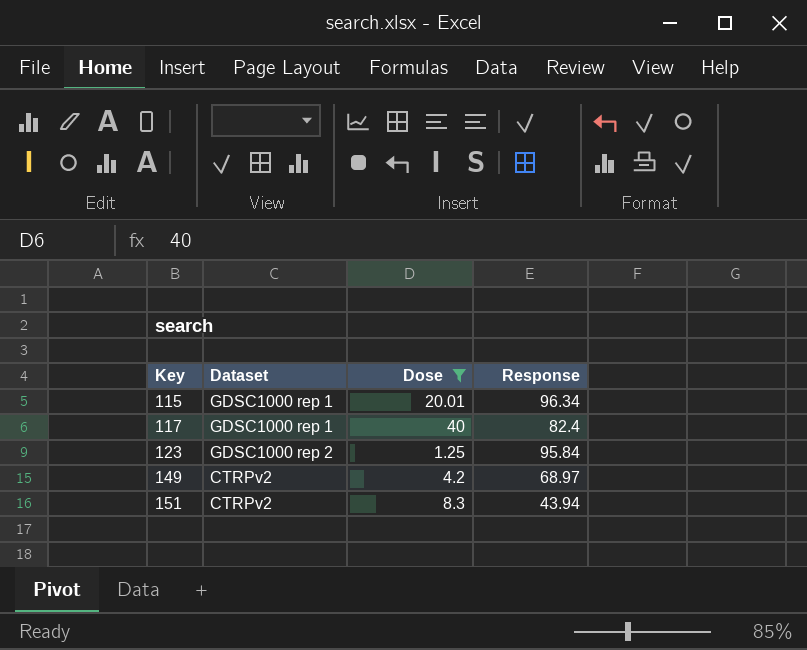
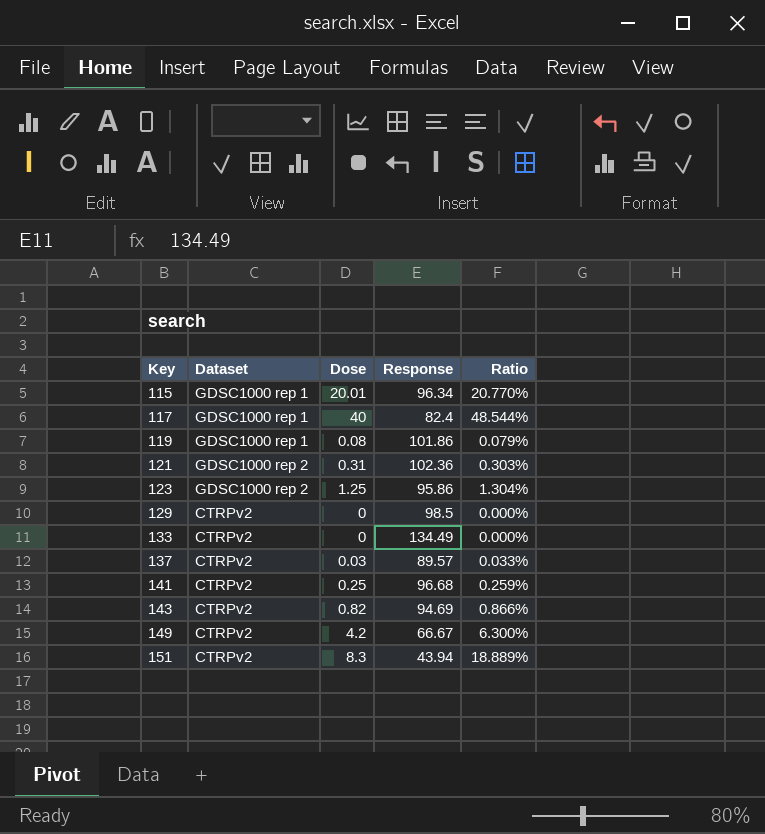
filter: Dose >= 1.25 -> none
column Ratio | formula: none -> [Dose] / [Response]
123 | Response: 95.84 -> 95.86
149 | Response: 68.97 -> 66.67

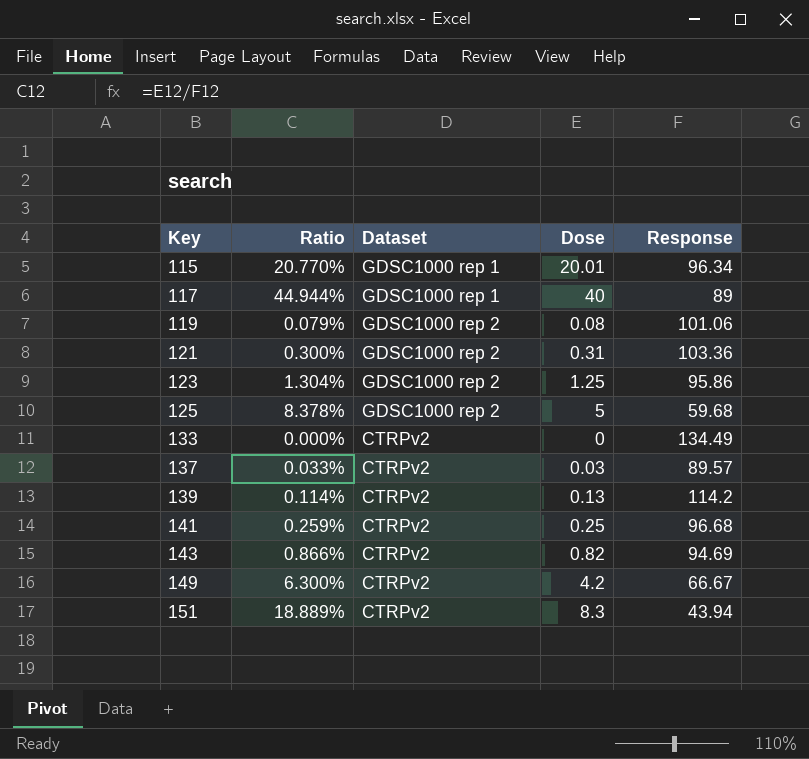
column Ratio | position: 5 -> 2
row 129: CTRPv2 | 0 | 98.5 | 0.000% -> none
117 | Ratio: 48.544% -> 44.944%
117 | Response: 82.4 -> 89
119 | Dataset: GDSC1000 rep 1 -> GDSC1000 rep 2
119 | Response: 101.86 -> 101.06
121 | Ratio: 0.303% -> 0.300%
121 | Response: 102.36 -> 103.36
row 125: none -> 8.378% | GDSC1000 rep 2 | 5 | 59.68
row 139: none -> 0.114% | CTRPv2 | 0.13 | 114.2

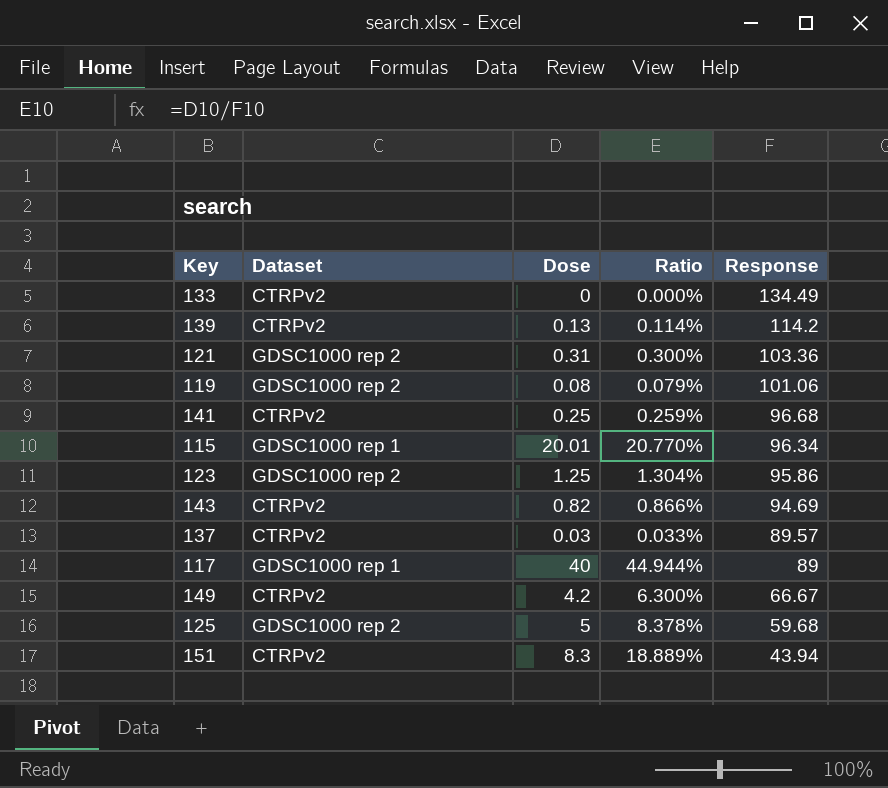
row order: Key ascending -> Response descending
column Ratio | position: 2 -> 4

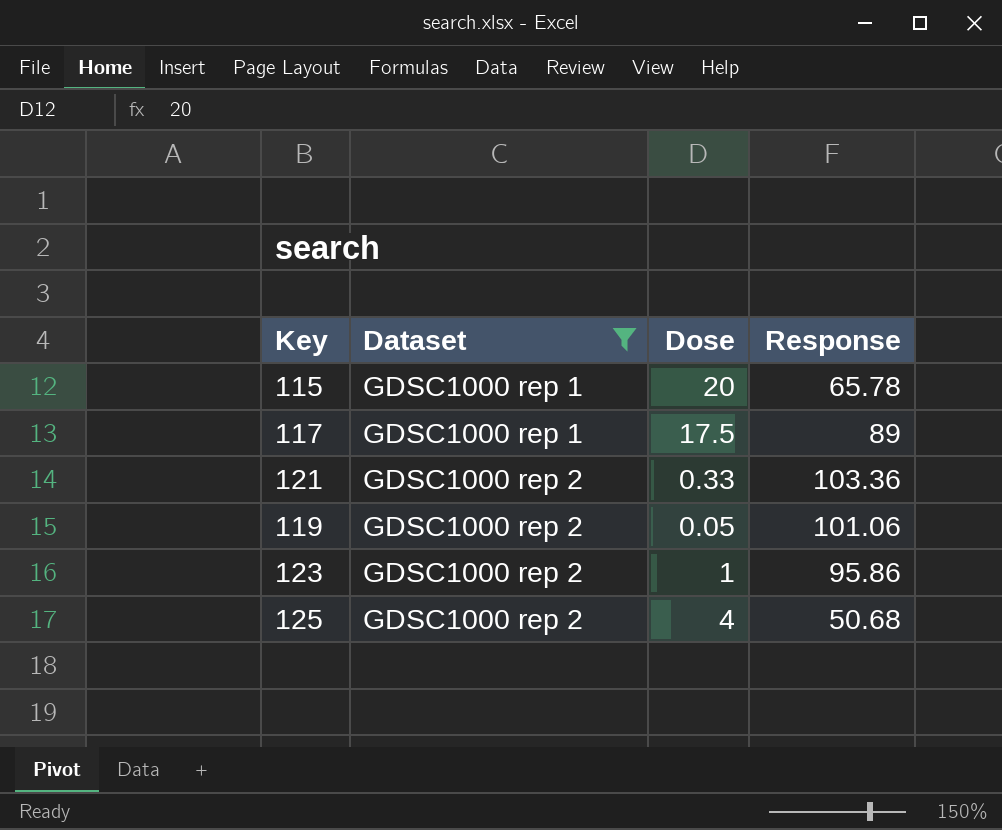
filter: none -> Dataset != CTRPv2
row order: Response descending -> Dataset ascending
column Ratio | formula: [Dose] / [Response] -> none
115 | Dose: 20.01 -> 20
115 | Response: 96.34 -> 65.78
117 | Dose: 40 -> 17.5
121 | Dose: 0.31 -> 0.33
119 | Dose: 0.08 -> 0.05
123 | Dose: 1.25 -> 1
125 | Dose: 5 -> 4
125 | Response: 59.68 -> 50.68

